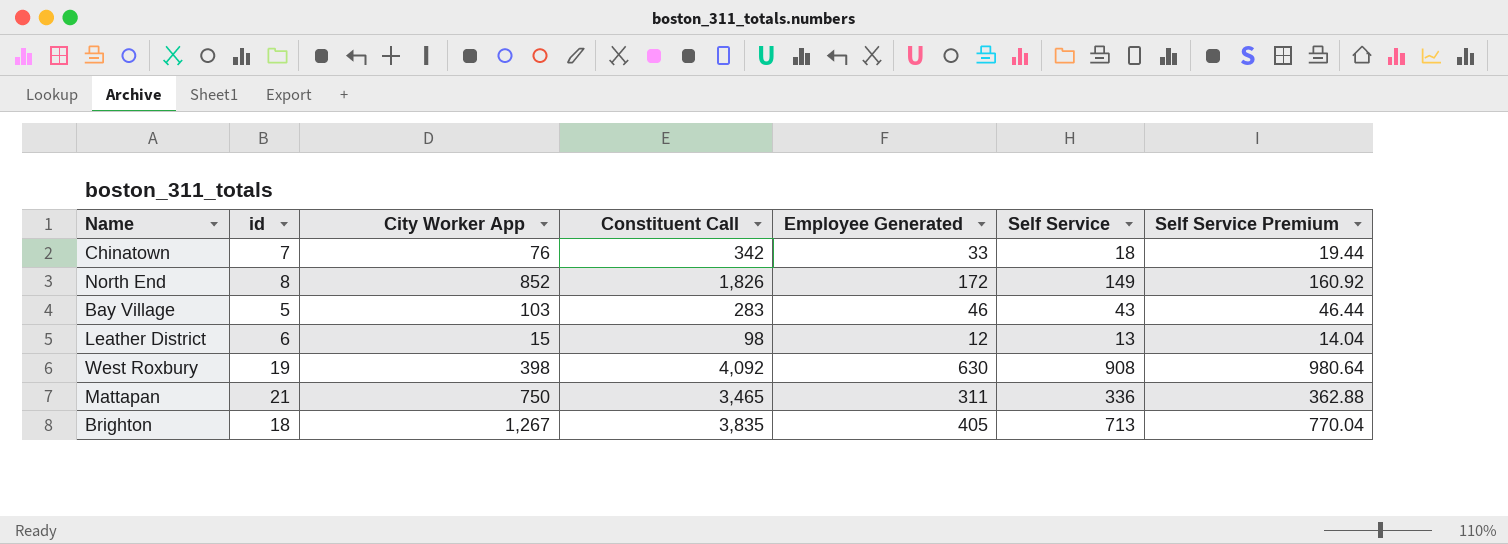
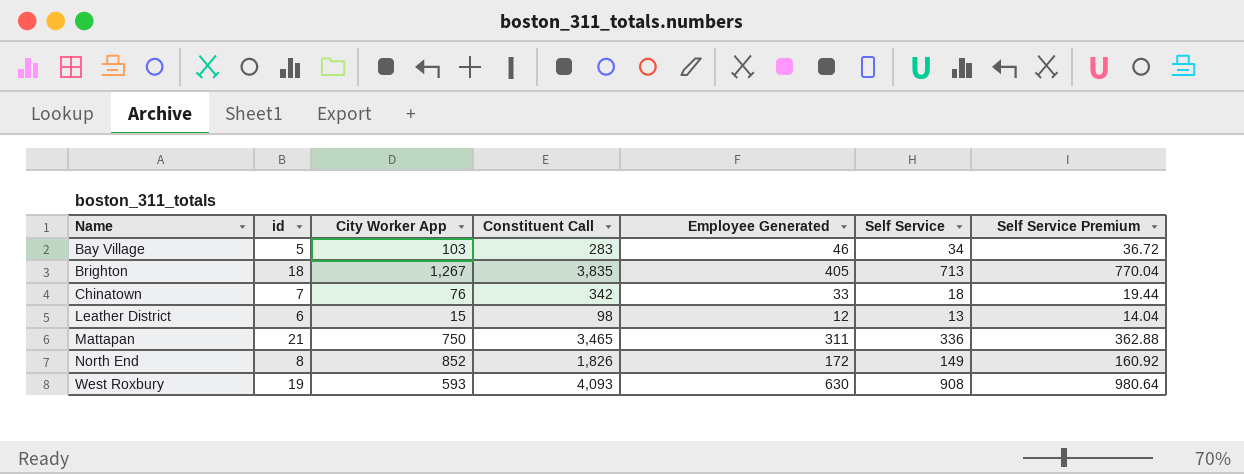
row order: none -> Name ascending
Bay Village | Self Service: 43 -> 34
Bay Village | Self Service Premium: 46.44 -> 36.72
West Roxbury | City Worker App: 398 -> 593
West Roxbury | Constituent Call: 4,092 -> 4,093

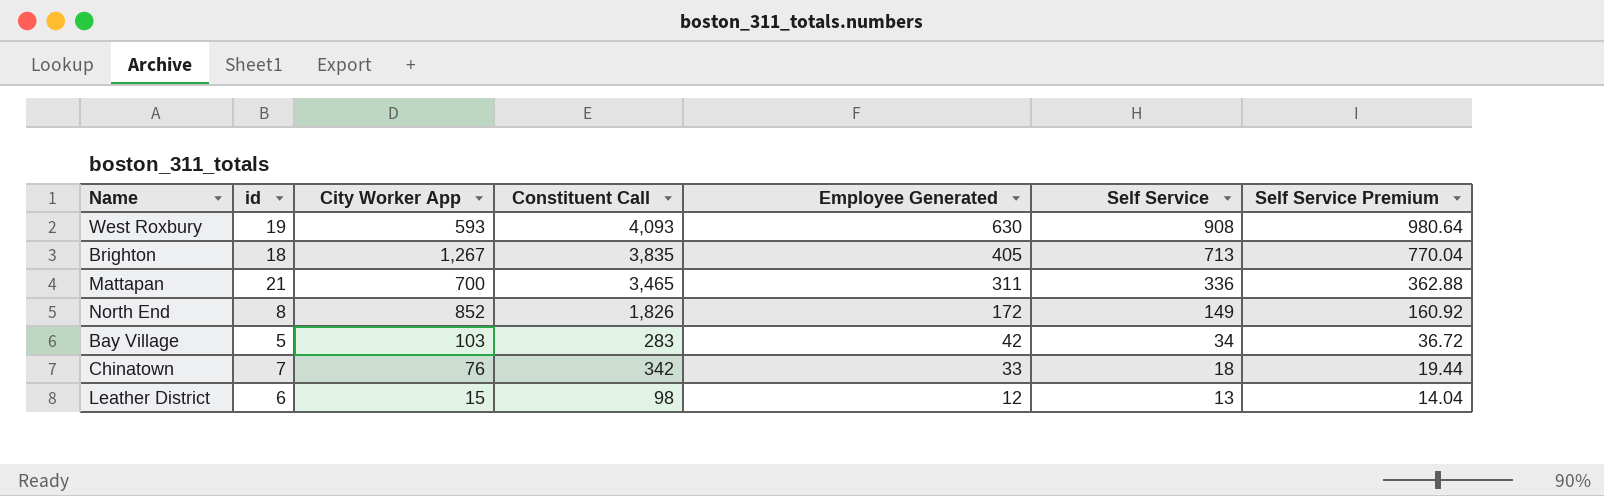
row order: Name ascending -> Employee Generated descending
Mattapan | City Worker App: 750 -> 700
Bay Village | Employee Generated: 46 -> 42

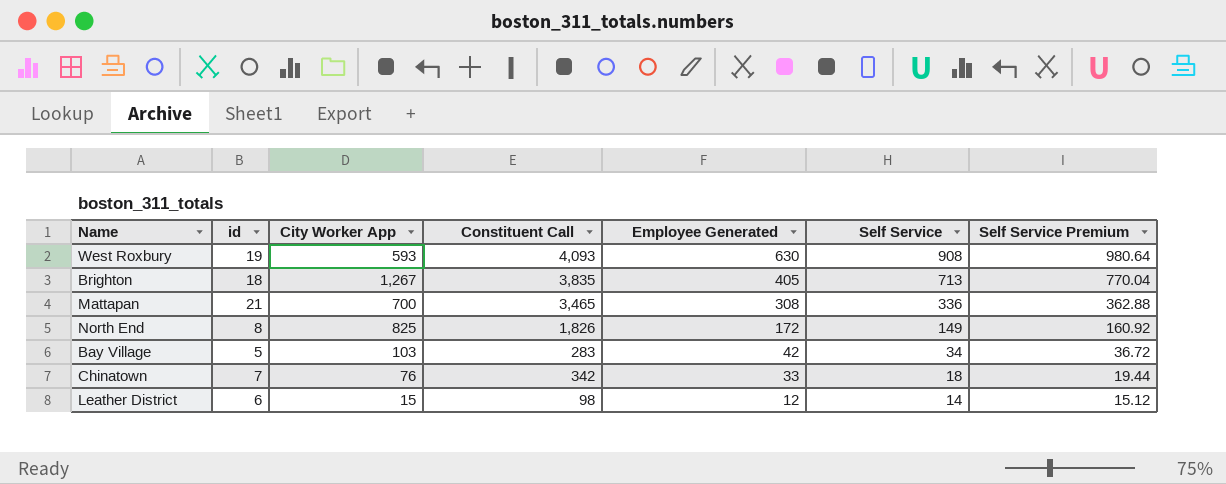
Mattapan | Employee Generated: 311 -> 308
North End | City Worker App: 852 -> 825
Leather District | Self Service: 13 -> 14
Leather District | Self Service Premium: 14.04 -> 15.12

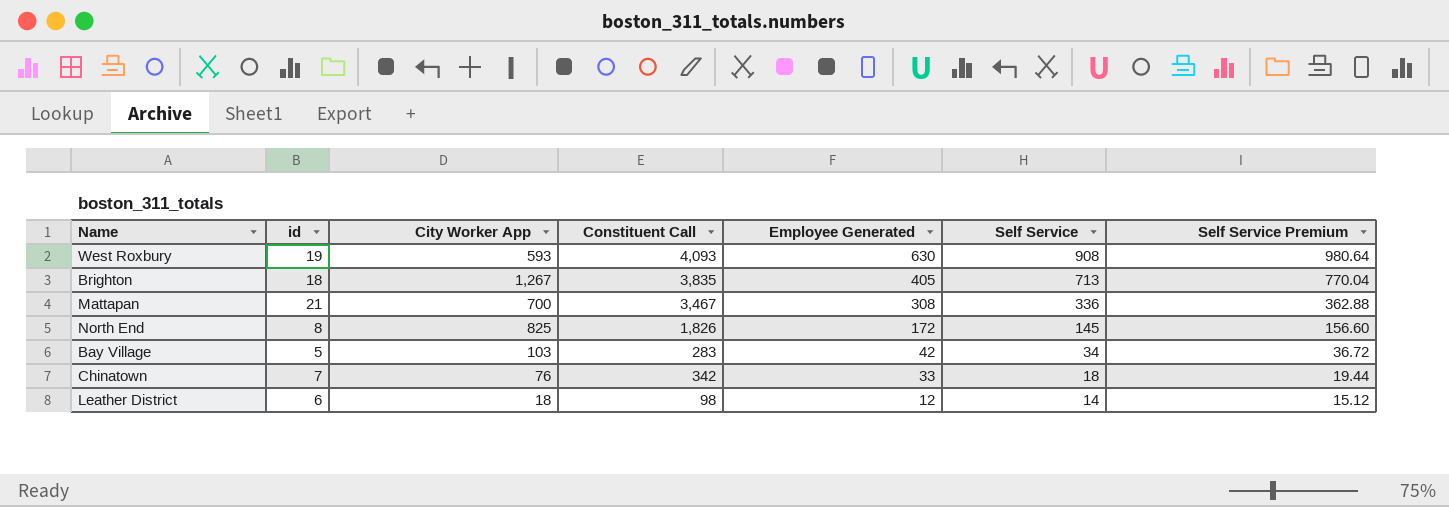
Mattapan | Constituent Call: 3,465 -> 3,467
North End | Self Service: 149 -> 145
North End | Self Service Premium: 160.92 -> 156.60
Leather District | City Worker App: 15 -> 18

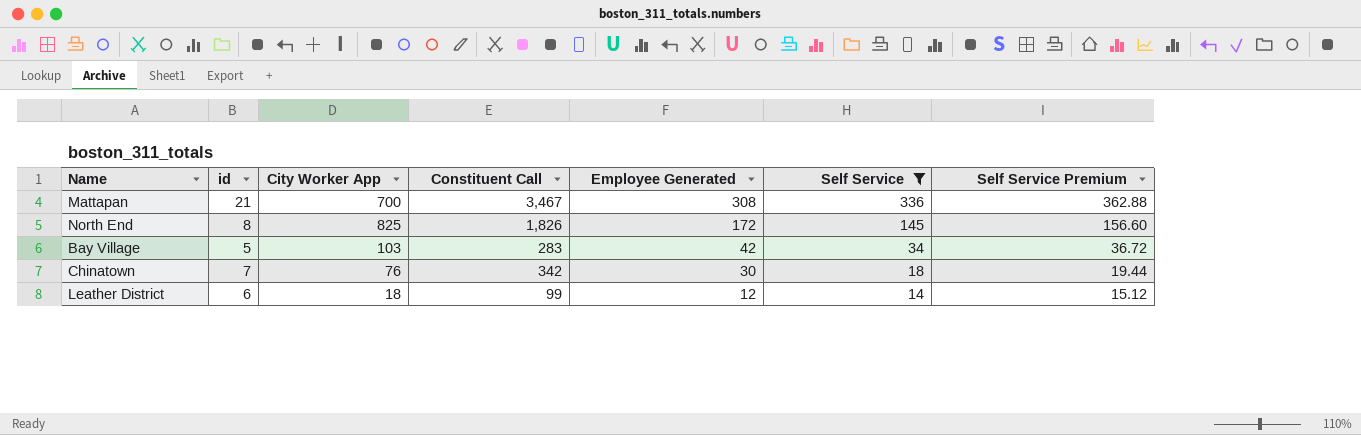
filter: none -> Self Service <= 336
Chinatown | Employee Generated: 33 -> 30
Leather District | Constituent Call: 98 -> 99

